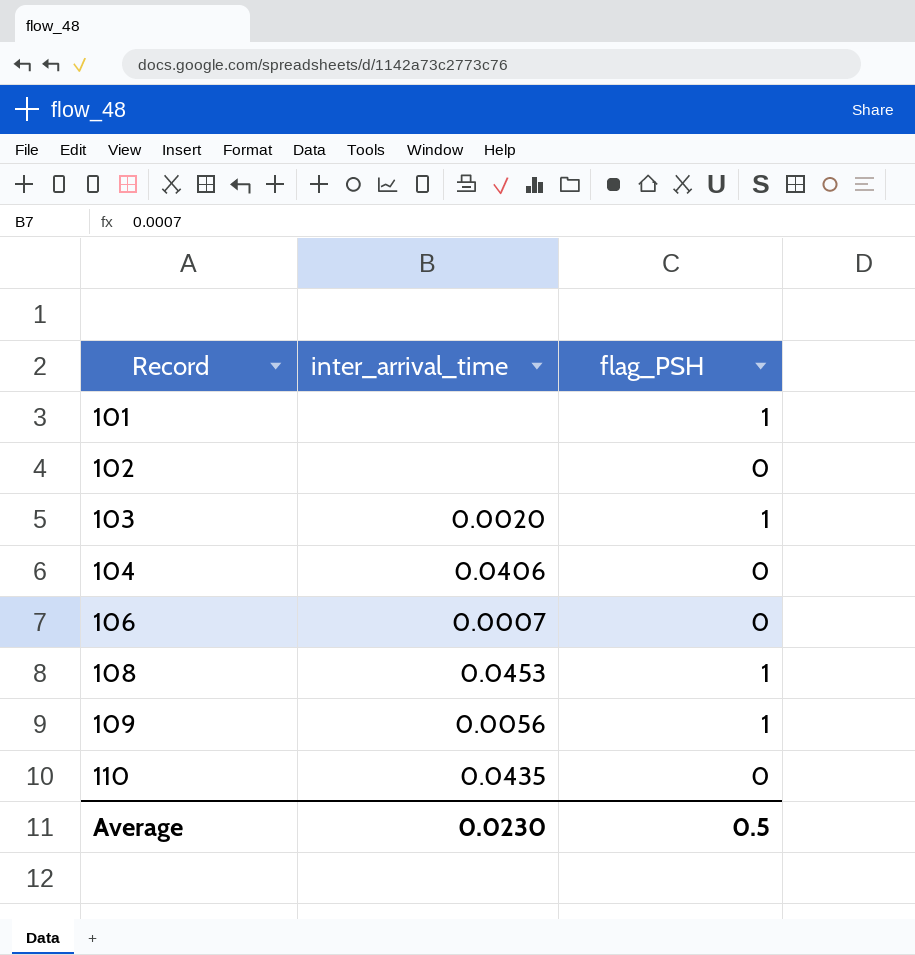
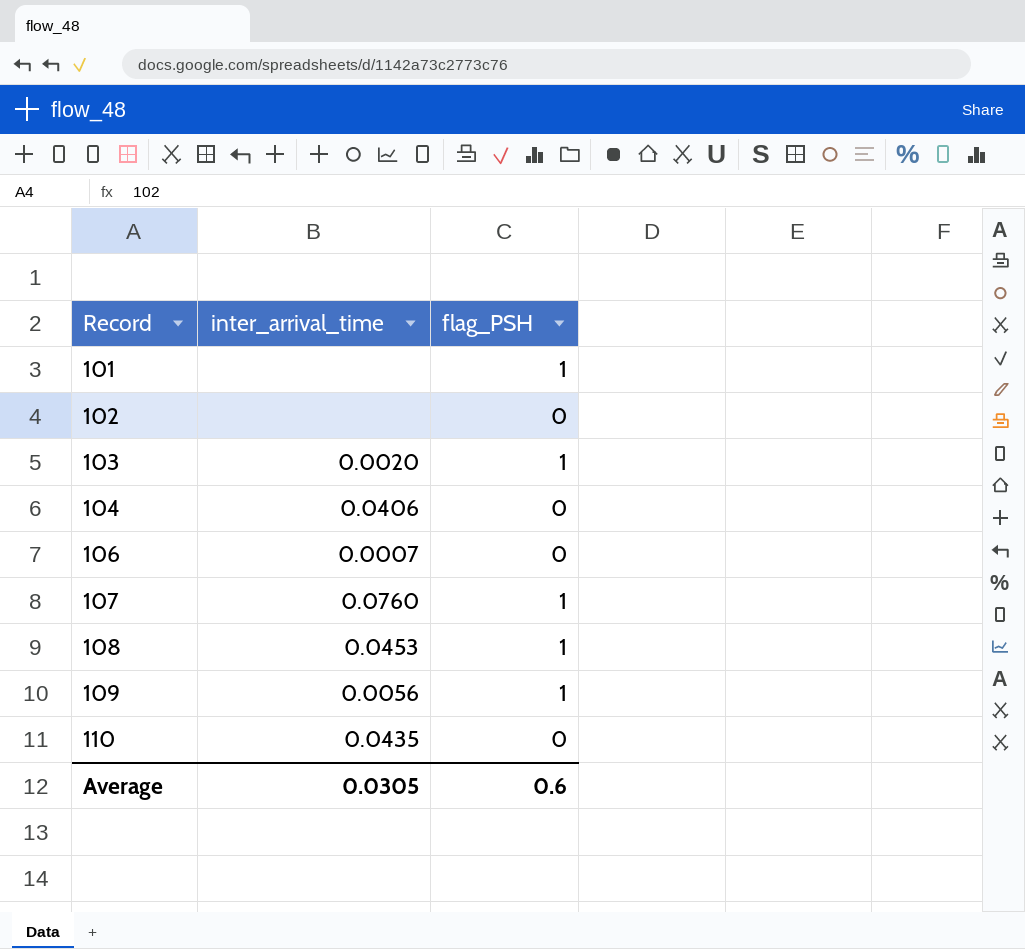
row 107: none -> 0.0760 | 1
Average | inter_arrival_time: 0.0230 -> 0.0305
Average | flag_PSH: 0.5 -> 0.6

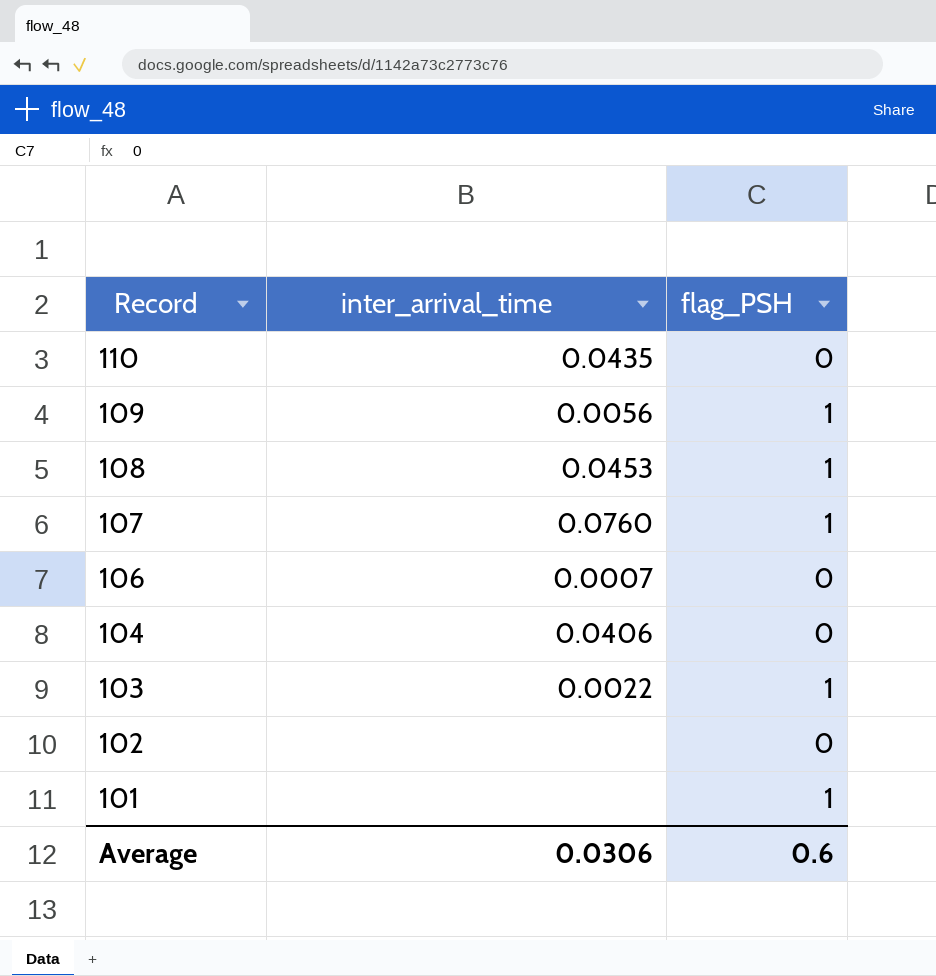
row order: Record ascending -> Record descending
103 | inter_arrival_time: 0.0020 -> 0.0022
Average | inter_arrival_time: 0.0305 -> 0.0306

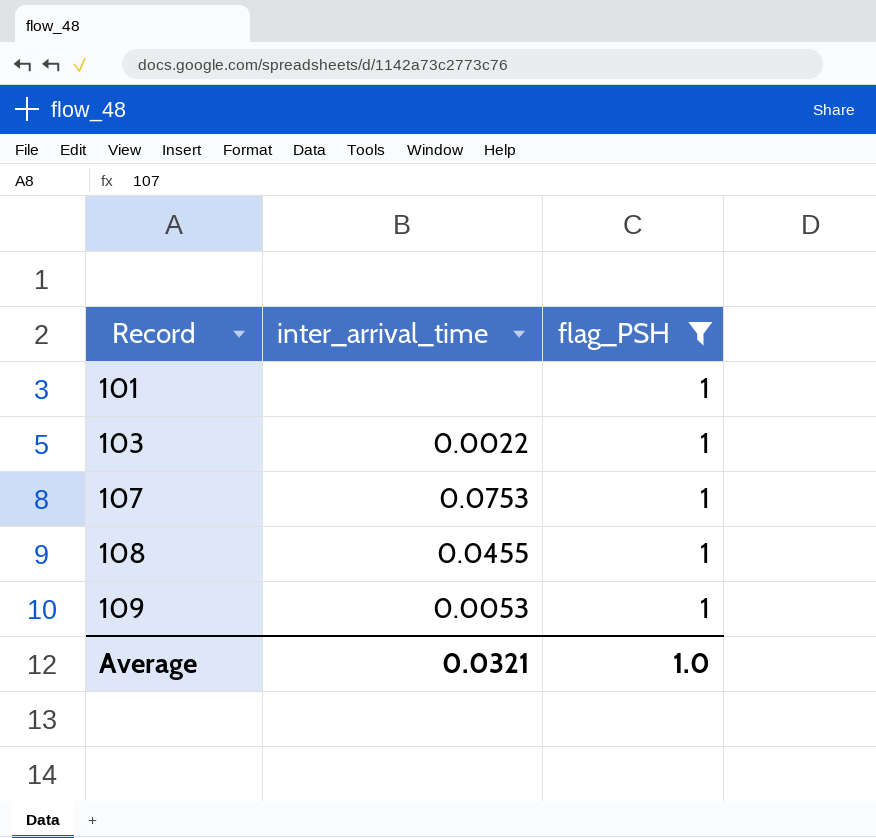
filter: none -> flag_PSH = 1
row order: Record descending -> Record ascending
107 | inter_arrival_time: 0.0760 -> 0.0753
108 | inter_arrival_time: 0.0453 -> 0.0455
109 | inter_arrival_time: 0.0056 -> 0.0053
Average | inter_arrival_time: 0.0306 -> 0.0321
Average | flag_PSH: 0.6 -> 1.0

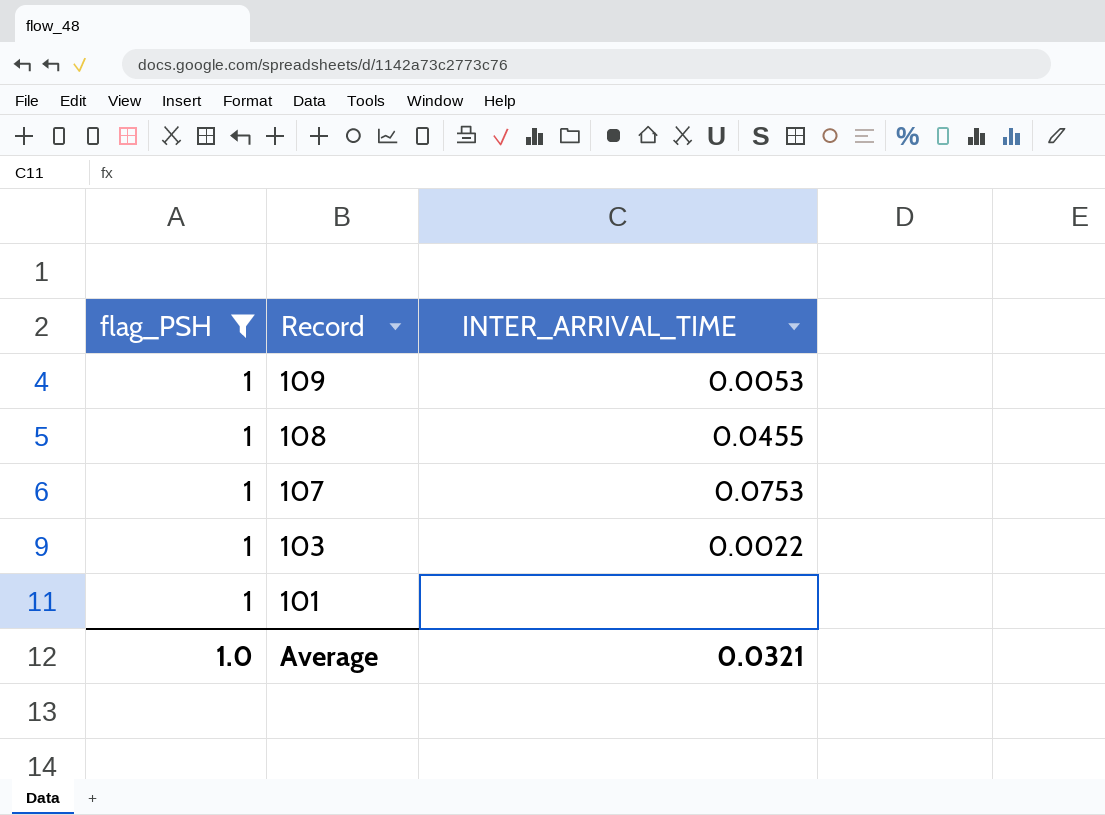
row order: Record ascending -> Record descending
column flag_PSH | position: 3 -> 1
column name: inter_arrival_time -> INTER_ARRIVAL_TIME

